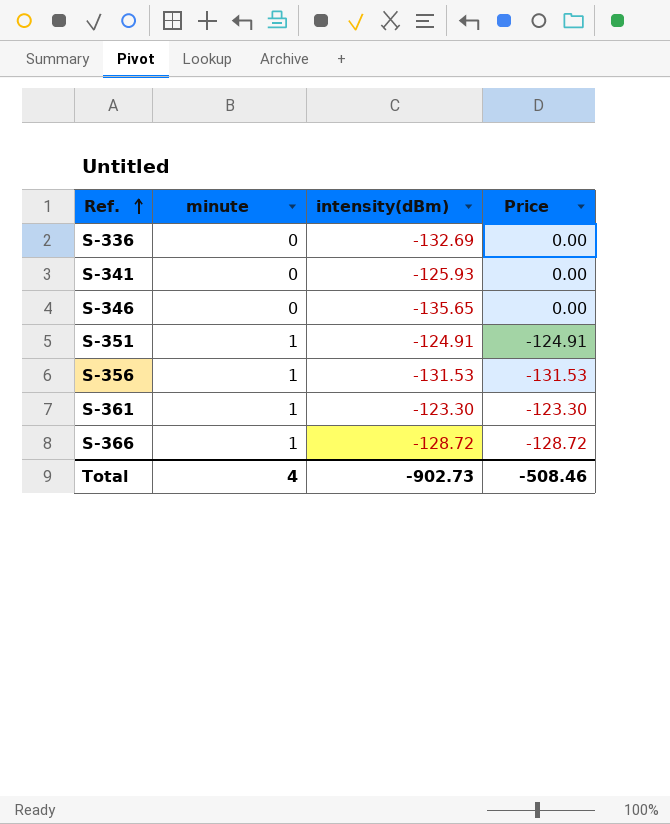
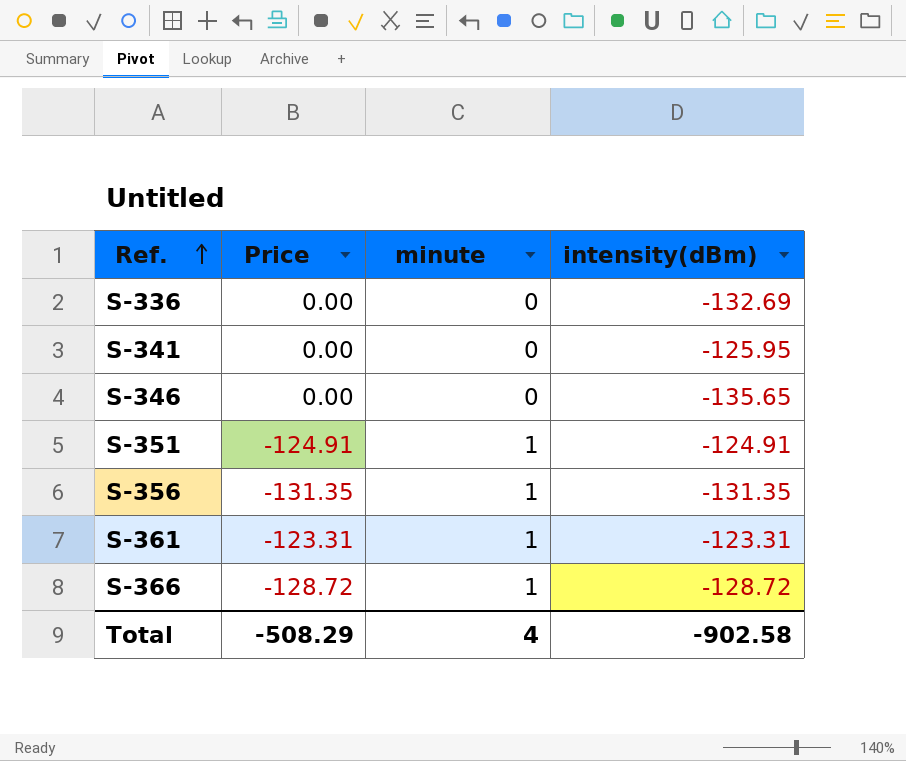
column Price | position: 4 -> 2
S-341 | intensity(dBm): -125.93 -> -125.95
S-356 | Price: -131.53 -> -131.35
S-356 | intensity(dBm): -131.53 -> -131.35
S-361 | Price: -123.30 -> -123.31
S-361 | intensity(dBm): -123.30 -> -123.31
Total | Price: -508.46 -> -508.29
Total | intensity(dBm): -902.73 -> -902.58

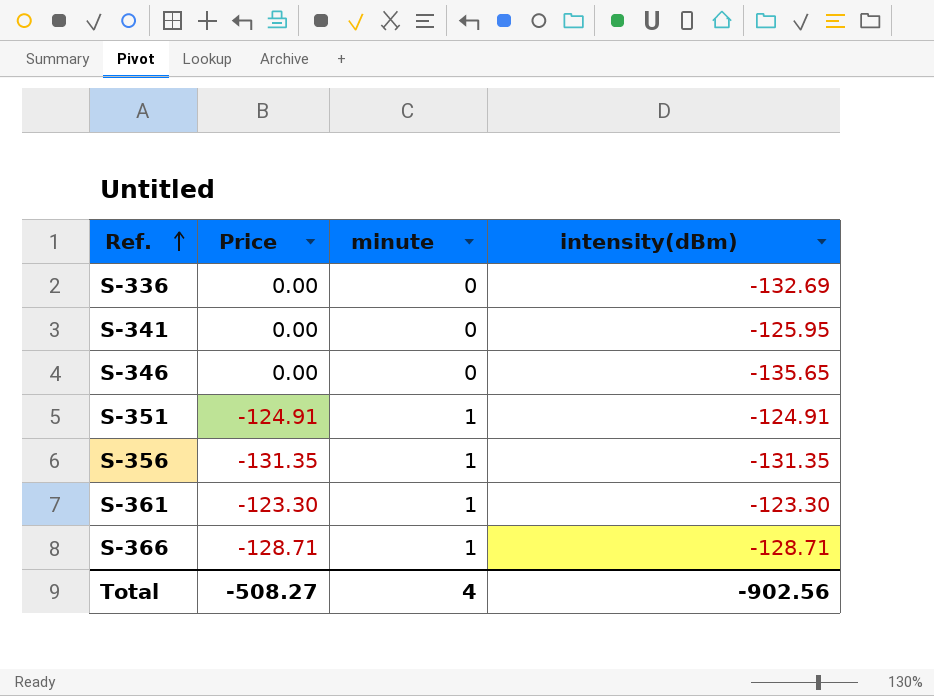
S-361 | Price: -123.31 -> -123.30
S-361 | intensity(dBm): -123.31 -> -123.30
S-366 | Price: -128.72 -> -128.71
S-366 | intensity(dBm): -128.72 -> -128.71
Total | Price: -508.29 -> -508.27
Total | intensity(dBm): -902.58 -> -902.56

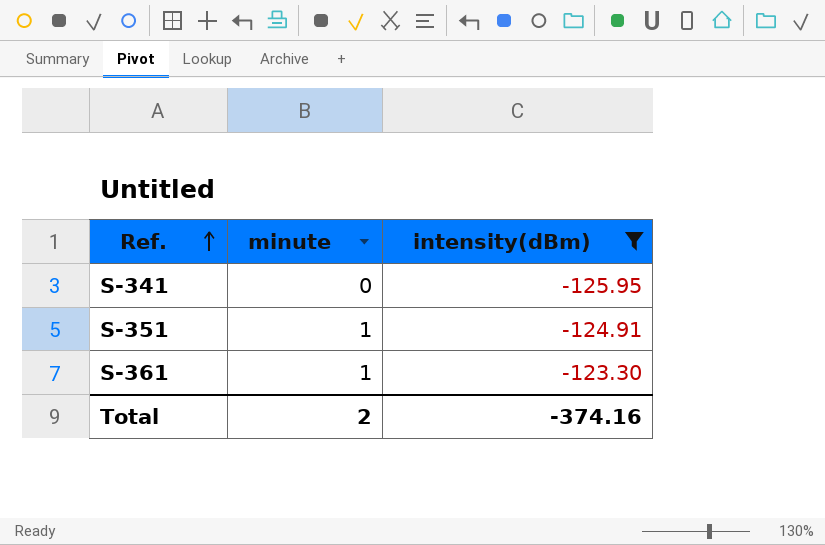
filter: none -> intensity(dBm) >= -125.95
column Price | formula: [minute] * [intensity(dBm)] -> none
Total | minute: 4 -> 2
Total | intensity(dBm): -902.56 -> -374.16

